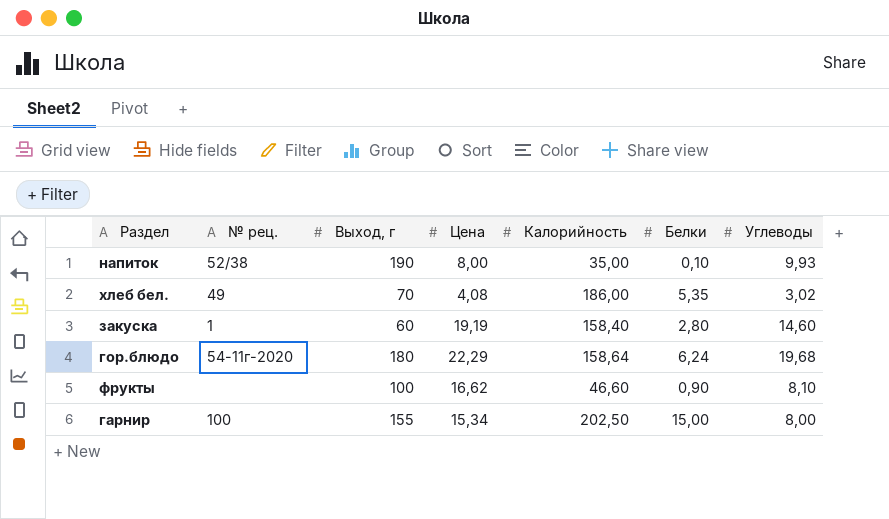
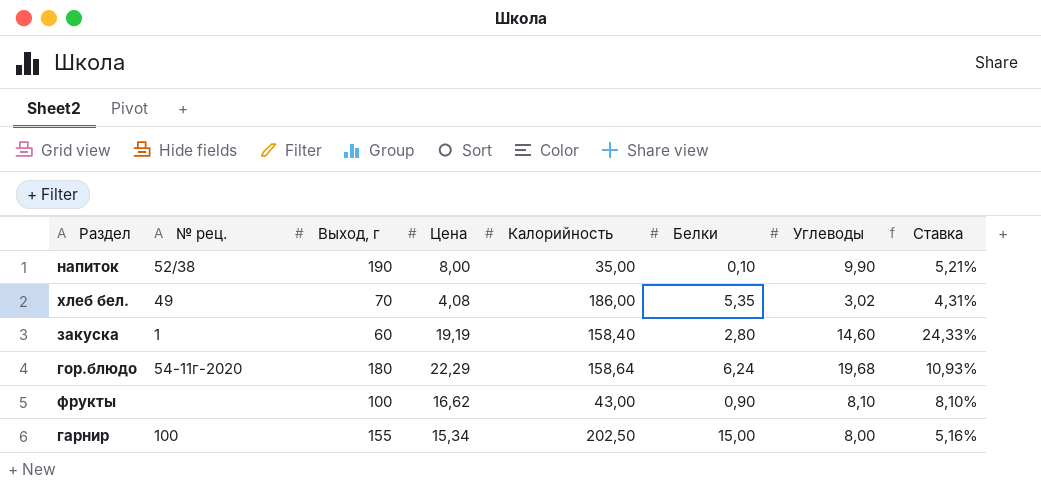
column Ставка | formula: none -> [Углеводы] / [Выход, г]
напиток | Углеводы: 9,93 -> 9,90
фрукты | Калорийность: 46,60 -> 43,00

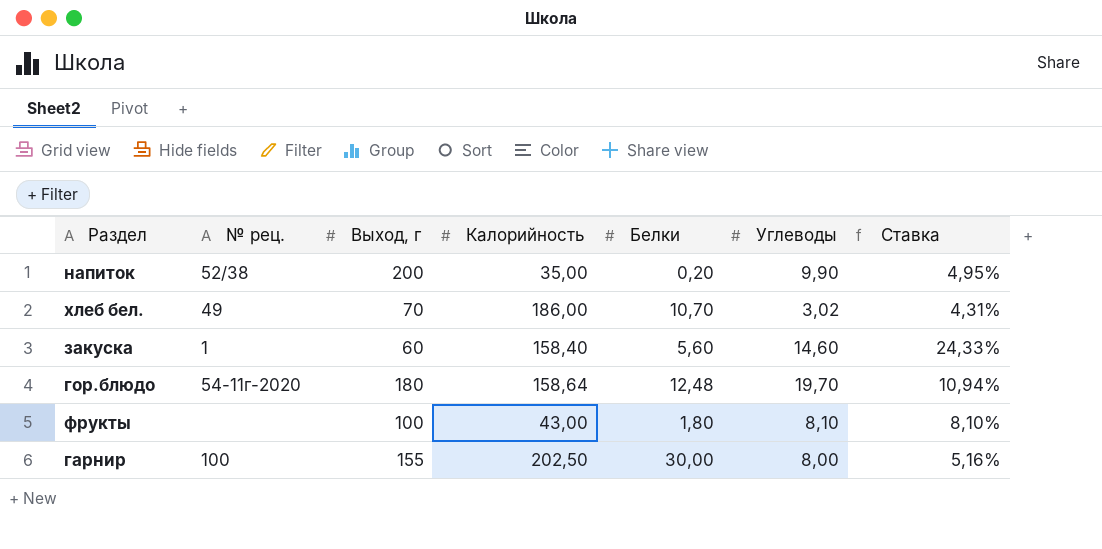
column Цена | position: 4 -> none
напиток | Выход, г: 190 -> 200
напиток | Белки: 0,10 -> 0,20
напиток | Ставка: 5,21% -> 4,95%
хлеб бел. | Белки: 5,35 -> 10,70
закуска | Белки: 2,80 -> 5,60
гор.блюдо | Белки: 6,24 -> 12,48
гор.блюдо | Углеводы: 19,68 -> 19,70
гор.блюдо | Ставка: 10,93% -> 10,94%
фрукты | Белки: 0,90 -> 1,80
гарнир | Белки: 15,00 -> 30,00

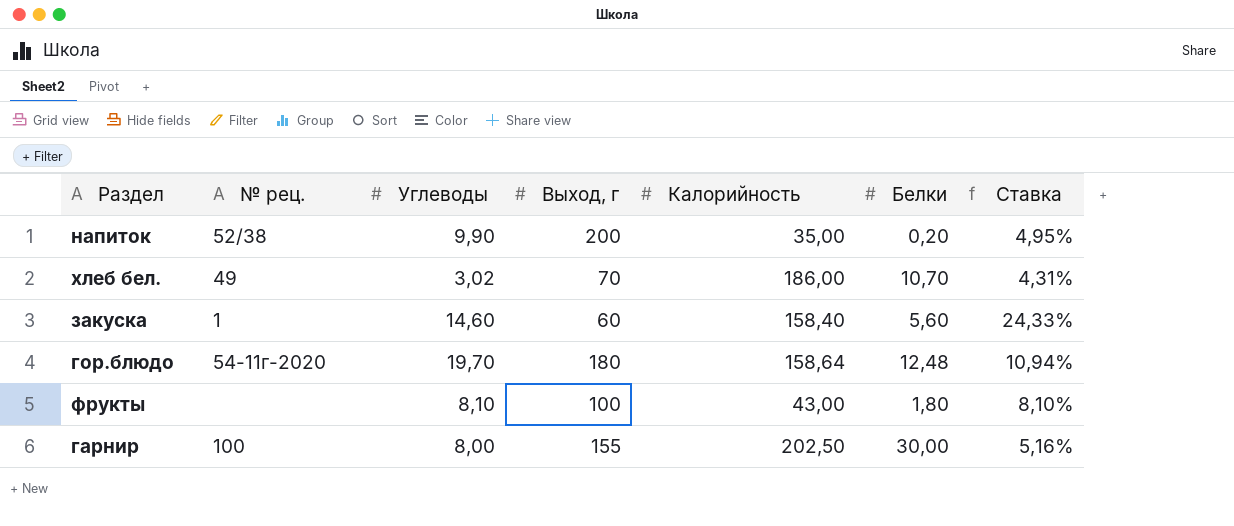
column Углеводы | position: 6 -> 3

